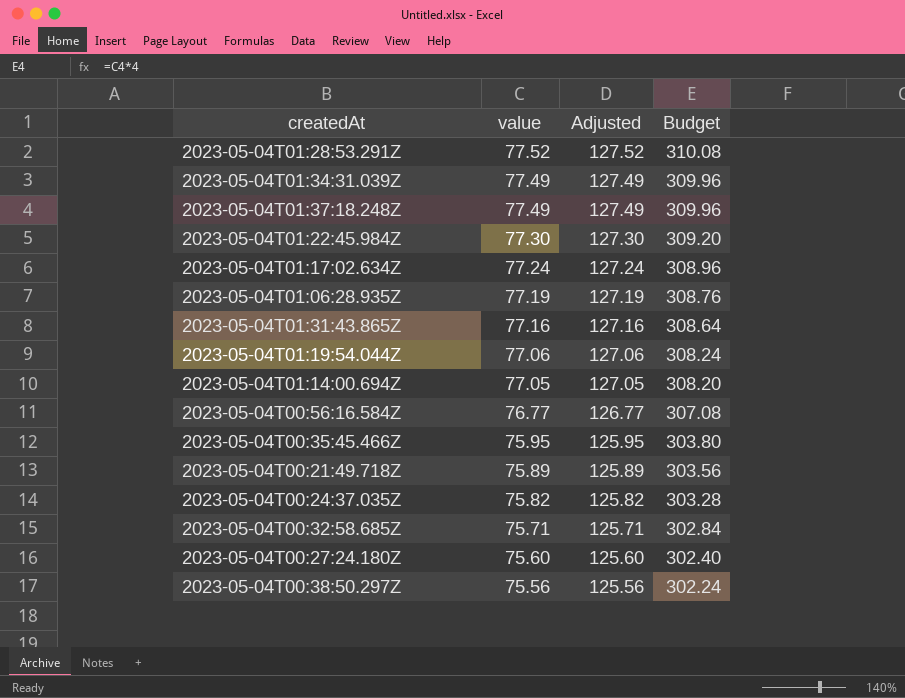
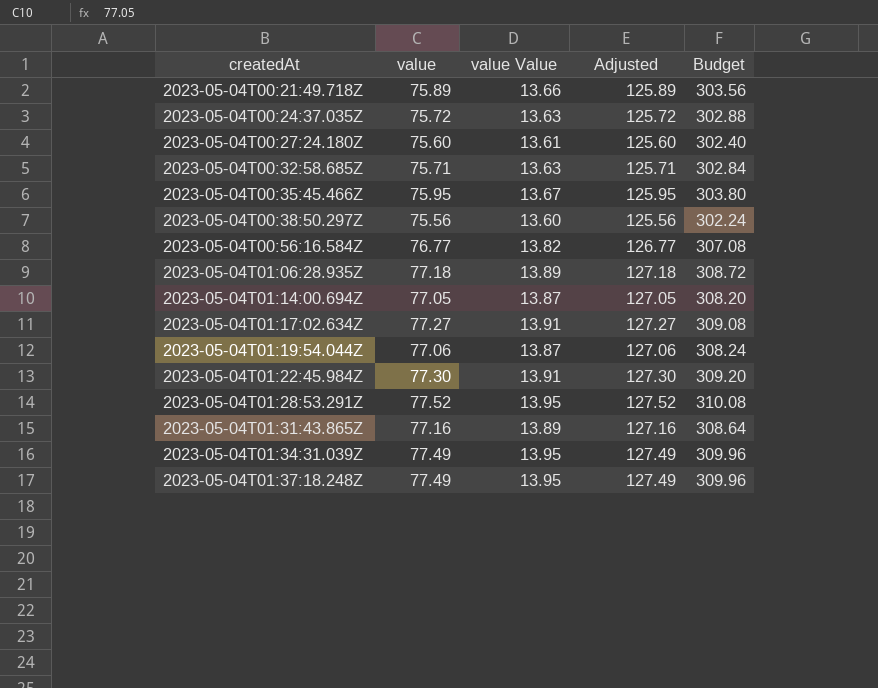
row order: value descending -> createdAt ascending
column value Value | formula: none -> [value] * 0.18
2023-05-04T00:24:37.035Z | value: 75.82 -> 75.72
2023-05-04T00:24:37.035Z | Adjusted: 125.82 -> 125.72
2023-05-04T00:24:37.035Z | Budget: 303.28 -> 302.88
2023-05-04T01:06:28.935Z | value: 77.19 -> 77.18
2023-05-04T01:06:28.935Z | Adjusted: 127.19 -> 127.18
2023-05-04T01:06:28.935Z | Budget: 308.76 -> 308.72
2023-05-04T01:17:02.634Z | value: 77.24 -> 77.27
2023-05-04T01:17:02.634Z | Adjusted: 127.24 -> 127.27
2023-05-04T01:17:02.634Z | Budget: 308.96 -> 309.08

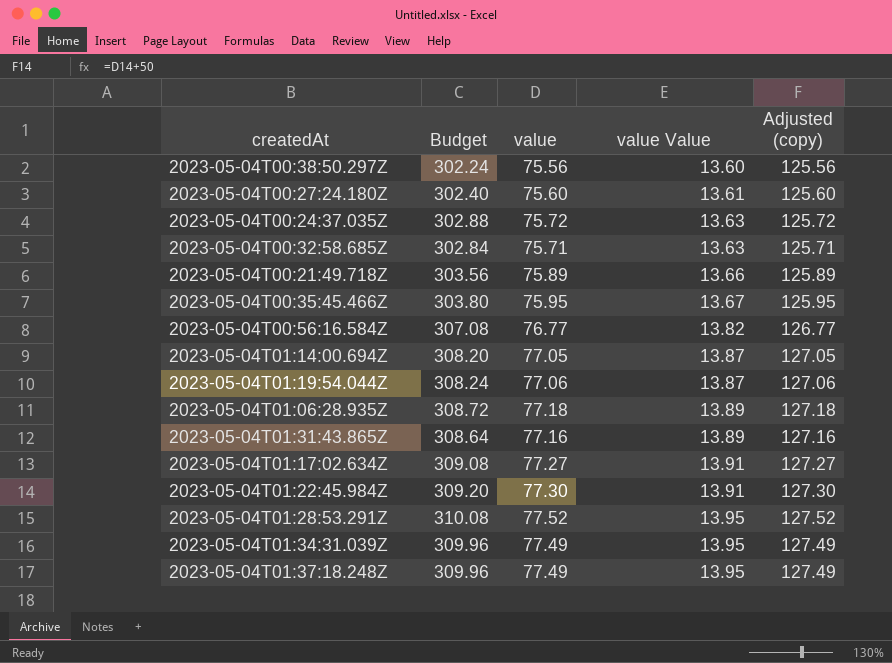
row order: createdAt ascending -> value Value ascending
column Budget | position: 5 -> 2
column name: Adjusted -> Adjusted (copy)

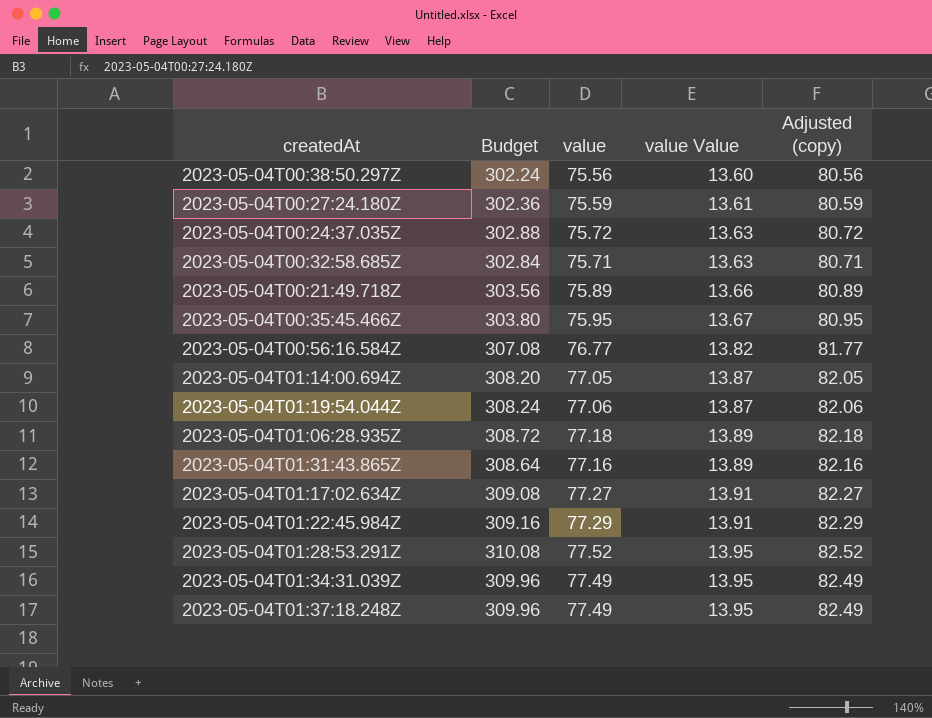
column Adjusted (copy) | formula: [value] + 50 -> [value] + 5
2023-05-04T00:27:24.180Z | Budget: 302.40 -> 302.36
2023-05-04T00:27:24.180Z | value: 75.60 -> 75.59
2023-05-04T01:22:45.984Z | Budget: 309.20 -> 309.16
2023-05-04T01:22:45.984Z | value: 77.30 -> 77.29

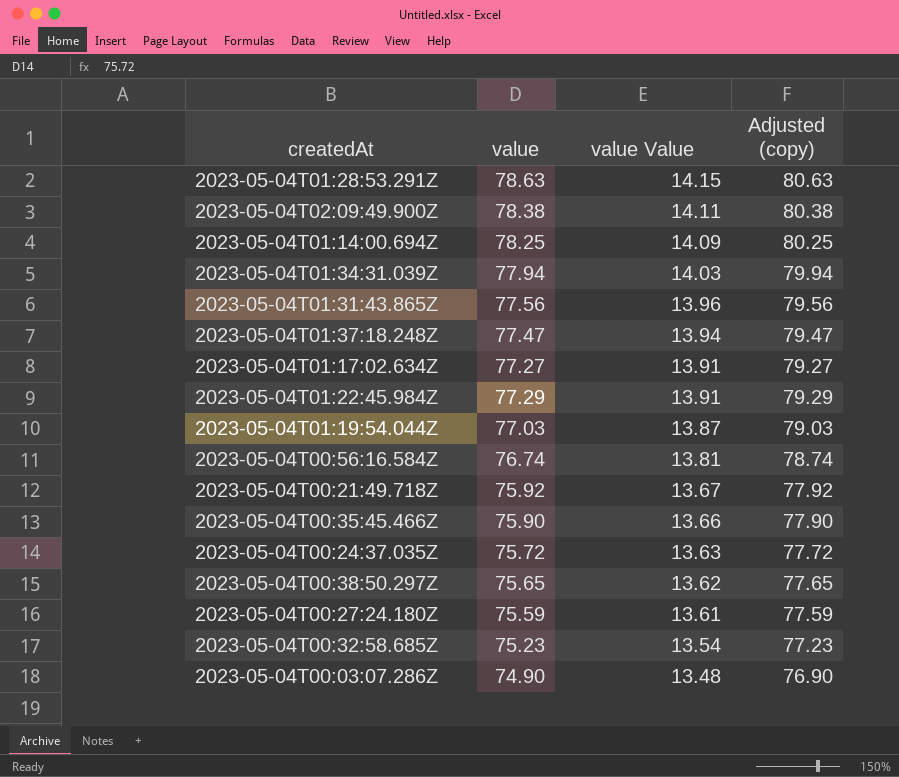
row order: value Value ascending -> value Value descending
column Budget | formula: [value] * 4 -> none
column Adjusted (copy) | formula: [value] + 5 -> [value] + 2
row 2023-05-04T01:06:28.935Z: 308.72 | 77.18 | 13.89 | 82.18 -> none
2023-05-04T01:28:53.291Z | value: 77.52 -> 78.63
2023-05-04T01:28:53.291Z | value Value: 13.95 -> 14.15
row 2023-05-04T02:09:49.900Z: none -> 78.38 | 14.11 | 80.38
2023-05-04T01:14:00.694Z | value: 77.05 -> 78.25
2023-05-04T01:14:00.694Z | value Value: 13.87 -> 14.09
2023-05-04T01:34:31.039Z | value: 77.49 -> 77.94
2023-05-04T01:34:31.039Z | value Value: 13.95 -> 14.03
2023-05-04T01:31:43.865Z | value: 77.16 -> 77.56
2023-05-04T01:31:43.865Z | value Value: 13.89 -> 13.96
2023-05-04T01:37:18.248Z | value: 77.49 -> 77.47
2023-05-04T01:37:18.248Z | value Value: 13.95 -> 13.94
2023-05-04T01:19:54.044Z | value: 77.06 -> 77.03
2023-05-04T00:56:16.584Z | value: 76.77 -> 76.74
2023-05-04T00:56:16.584Z | value Value: 13.82 -> 13.81
2023-05-04T00:21:49.718Z | value: 75.89 -> 75.92
2023-05-04T00:21:49.718Z | value Value: 13.66 -> 13.67
2023-05-04T00:35:45.466Z | value: 75.95 -> 75.90
2023-05-04T00:35:45.466Z | value Value: 13.67 -> 13.66
2023-05-04T00:38:50.297Z | value: 75.56 -> 75.65
2023-05-04T00:38:50.297Z | value Value: 13.60 -> 13.62
2023-05-04T00:32:58.685Z | value: 75.71 -> 75.23
2023-05-04T00:32:58.685Z | value Value: 13.63 -> 13.54
row 2023-05-04T00:03:07.286Z: none -> 74.90 | 13.48 | 76.90

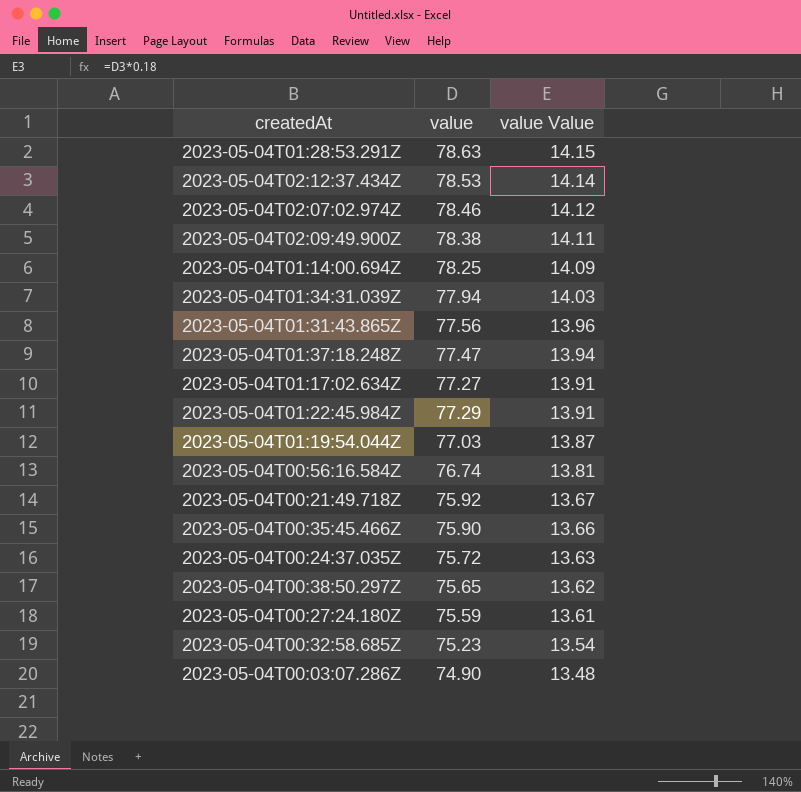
column Adjusted (copy) | formula: [value] + 2 -> none
row 2023-05-04T02:12:37.434Z: none -> 78.53 | 14.14
row 2023-05-04T02:07:02.974Z: none -> 78.46 | 14.12

